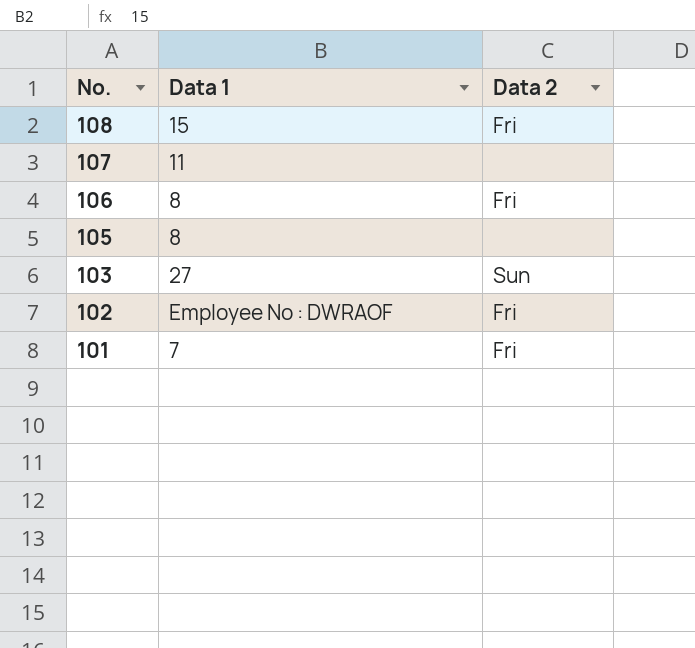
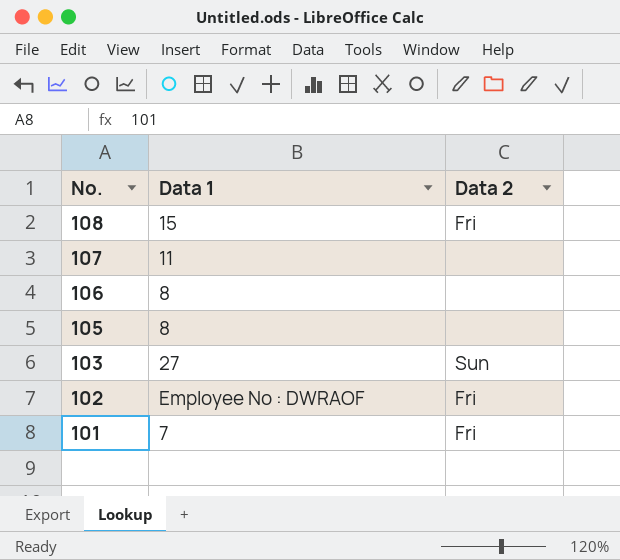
106 | Data 2: Fri -> none

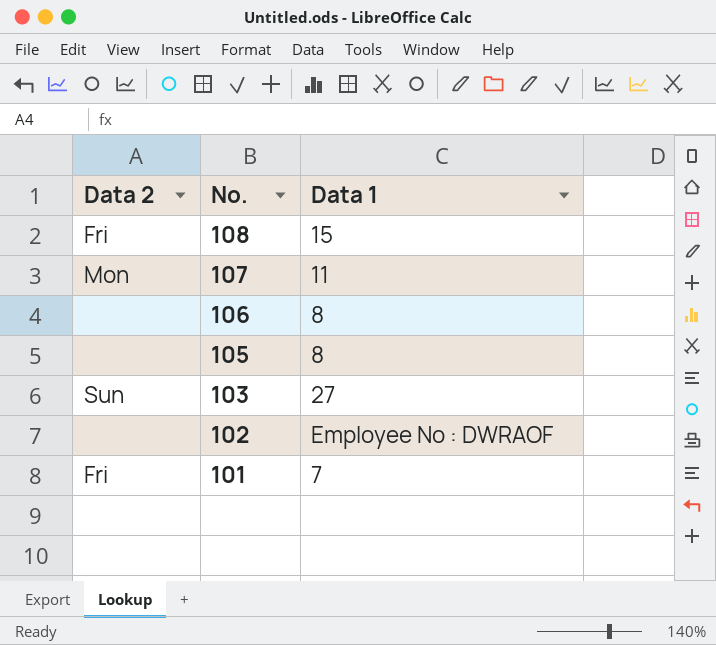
column Data 2 | position: 3 -> 1
107 | Data 2: none -> Mon
102 | Data 2: Fri -> none

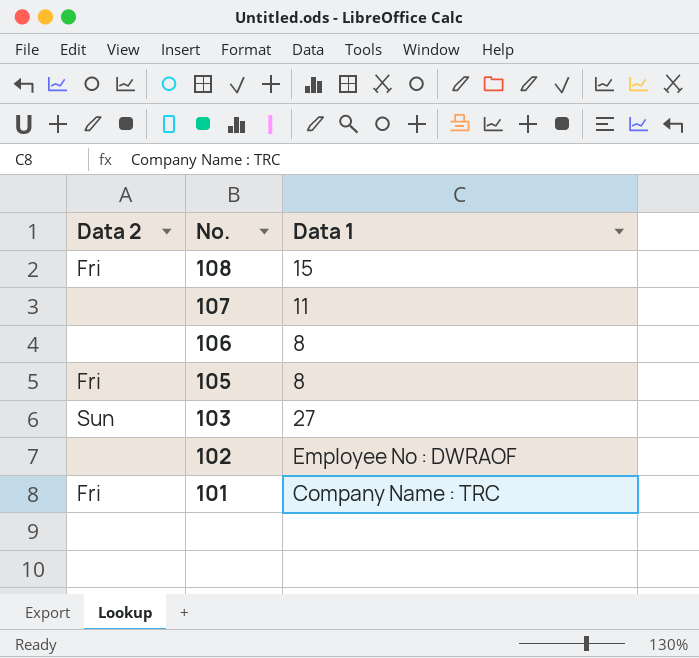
107 | Data 2: Mon -> none
105 | Data 2: none -> Fri
101 | Data 1: 7 -> Company Name : TRC

